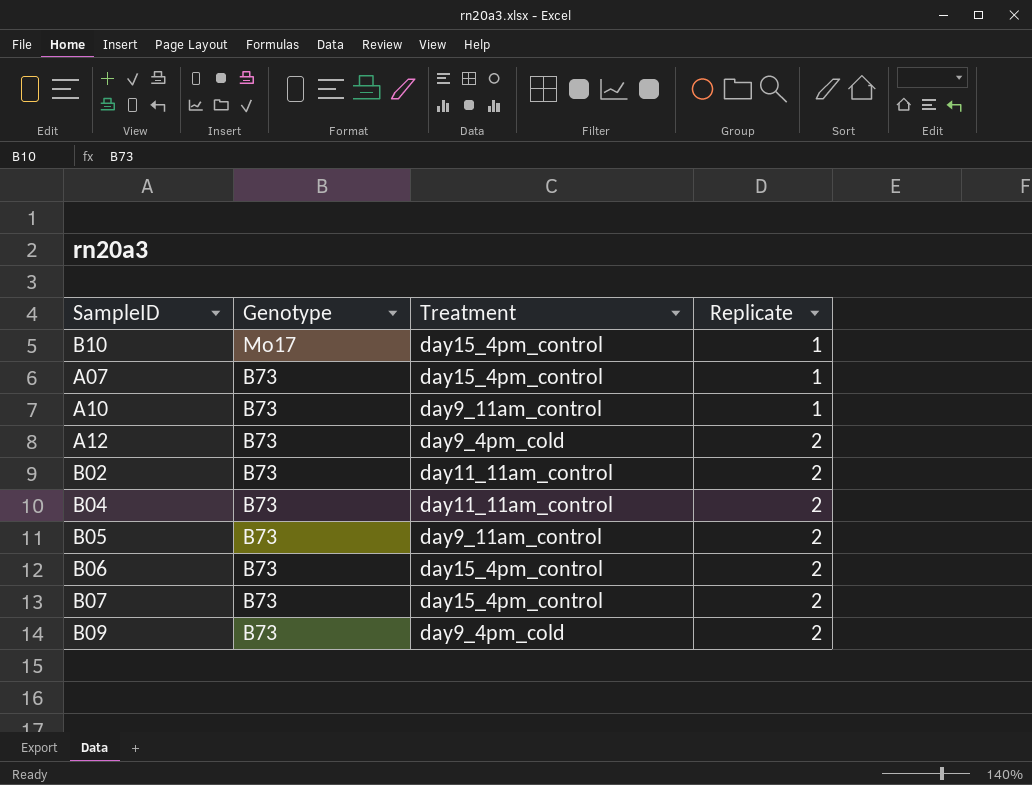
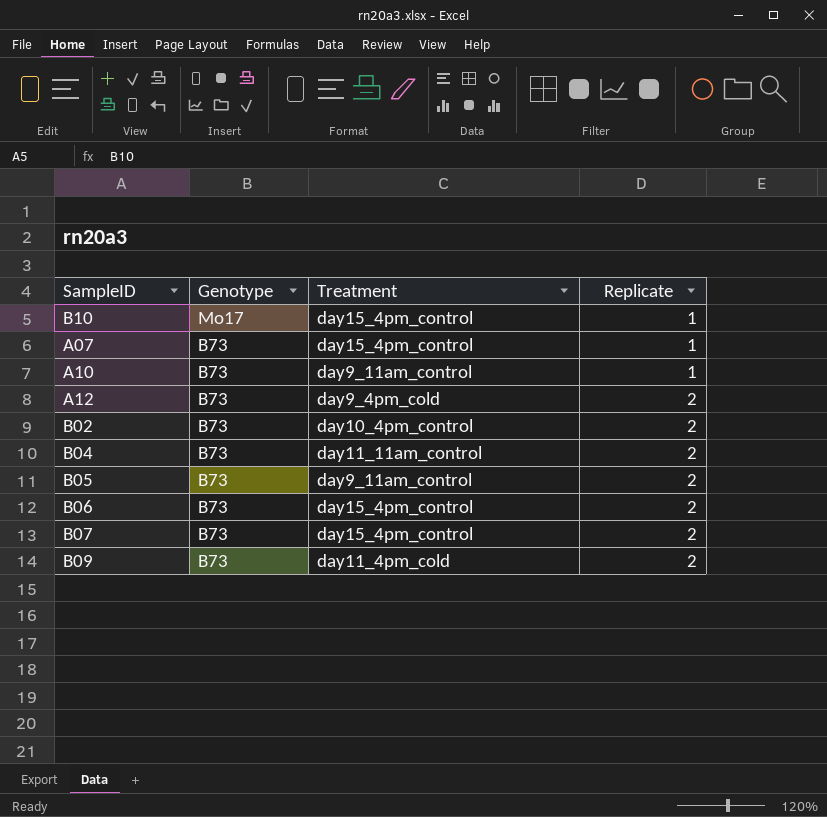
B02 | Treatment: day11_11am_control -> day10_4pm_control
B09 | Treatment: day9_4pm_cold -> day11_4pm_cold

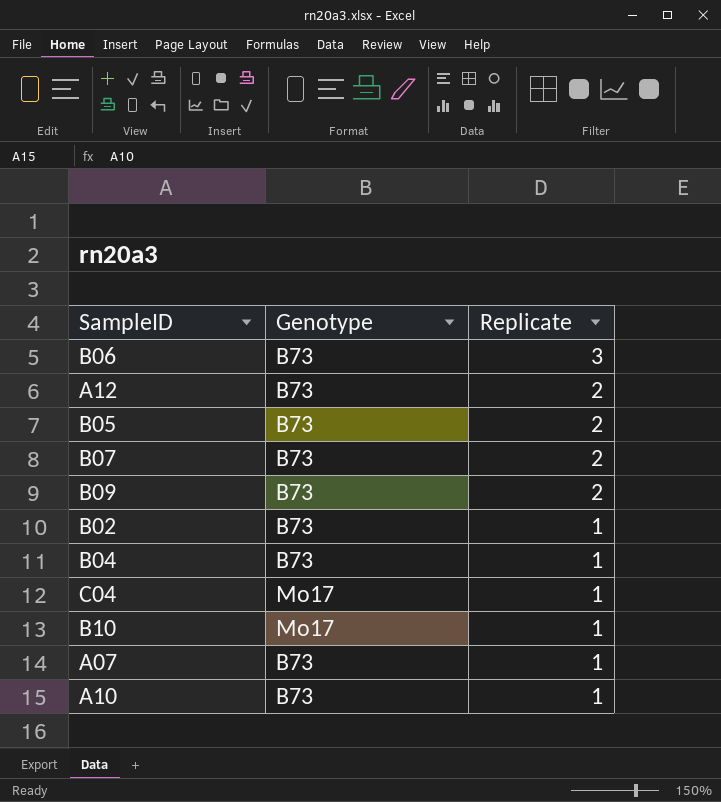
row order: Genotype descending -> Replicate descending
column Treatment | position: 3 -> none
B06 | Replicate: 2 -> 3
B02 | Replicate: 2 -> 1
B04 | Replicate: 2 -> 1
row C04: none -> Mo17 | 1

